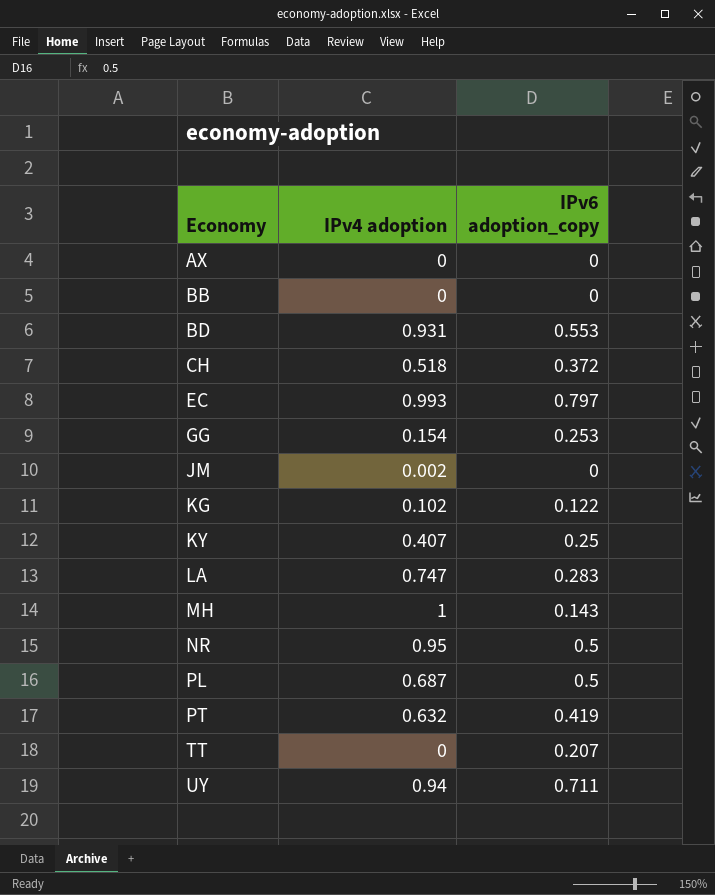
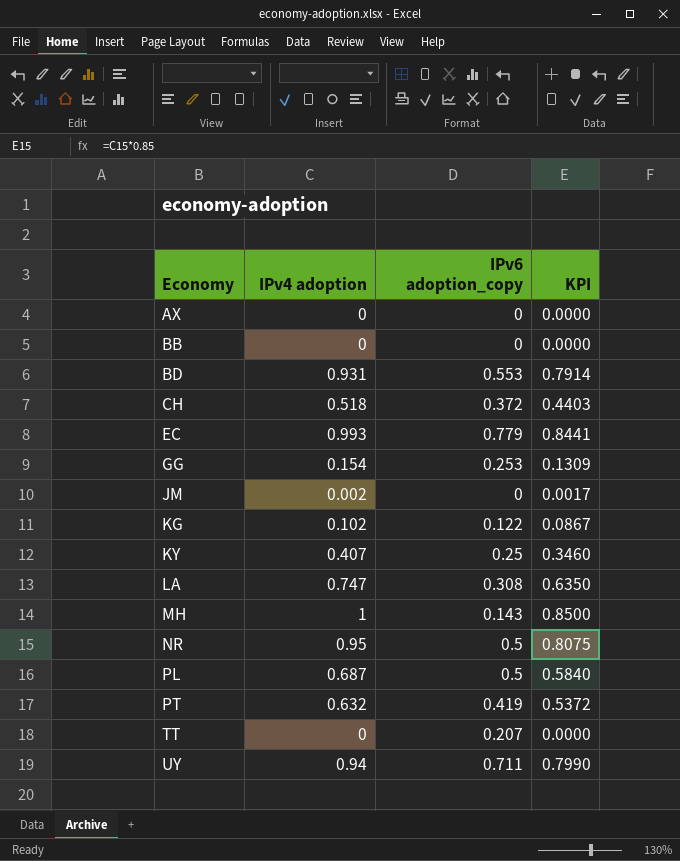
column KPI | formula: none -> [IPv4 adoption] * 0.85
EC | IPv6 adoption_copy: 0.797 -> 0.779
LA | IPv6 adoption_copy: 0.283 -> 0.308

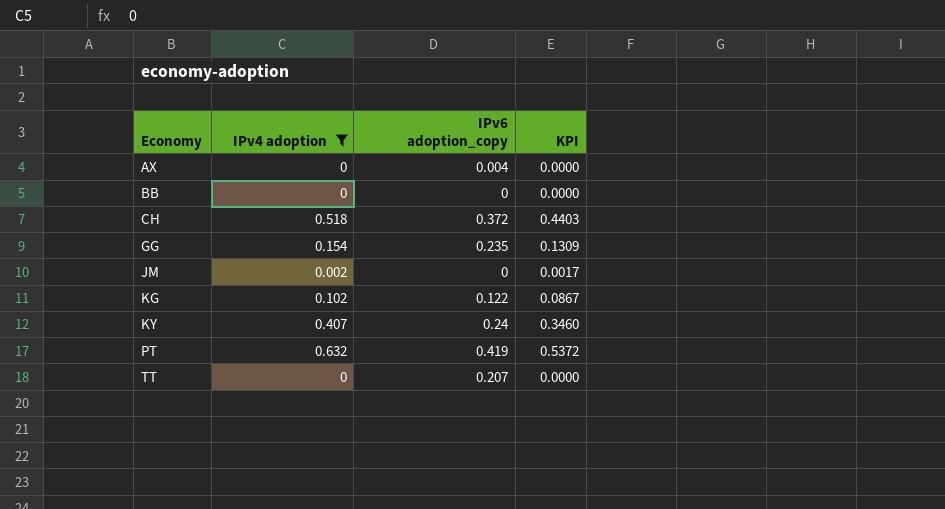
filter: none -> IPv4 adoption <= 0.632
AX | IPv6 adoption_copy: 0 -> 0.004
GG | IPv6 adoption_copy: 0.253 -> 0.235
KY | IPv6 adoption_copy: 0.25 -> 0.24

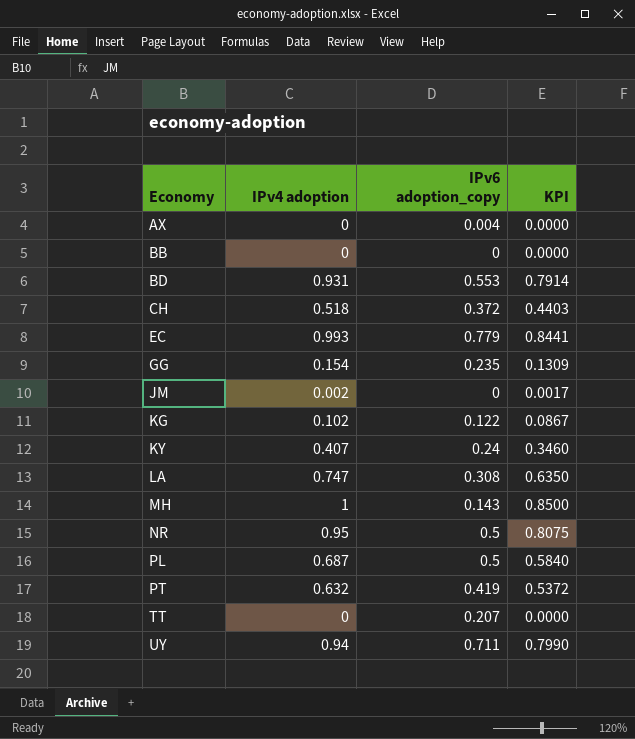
filter: IPv4 adoption <= 0.632 -> none

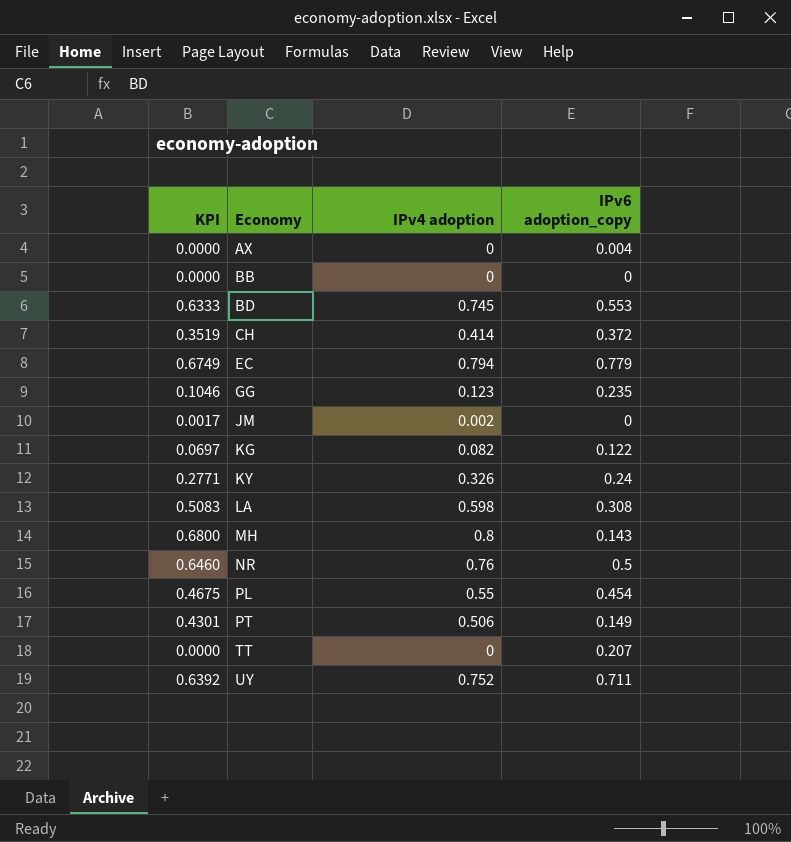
column KPI | position: 4 -> 1
BD | KPI: 0.7914 -> 0.6333
BD | IPv4 adoption: 0.931 -> 0.745
CH | KPI: 0.4403 -> 0.3519
CH | IPv4 adoption: 0.518 -> 0.414
EC | KPI: 0.8441 -> 0.6749
EC | IPv4 adoption: 0.993 -> 0.794
GG | KPI: 0.1309 -> 0.1046
GG | IPv4 adoption: 0.154 -> 0.123
KG | KPI: 0.0867 -> 0.0697
KG | IPv4 adoption: 0.102 -> 0.082
KY | KPI: 0.3460 -> 0.2771
KY | IPv4 adoption: 0.407 -> 0.326
LA | KPI: 0.6350 -> 0.5083
LA | IPv4 adoption: 0.747 -> 0.598
MH | KPI: 0.8500 -> 0.6800
MH | IPv4 adoption: 1 -> 0.8
NR | KPI: 0.8075 -> 0.6460
NR | IPv4 adoption: 0.95 -> 0.76
PL | KPI: 0.5840 -> 0.4675
PL | IPv4 adoption: 0.687 -> 0.55
PL | IPv6 adoption_copy: 0.5 -> 0.454
PT | KPI: 0.5372 -> 0.4301
PT | IPv4 adoption: 0.632 -> 0.506
PT | IPv6 adoption_copy: 0.419 -> 0.149
UY | KPI: 0.7990 -> 0.6392
UY | IPv4 adoption: 0.94 -> 0.752

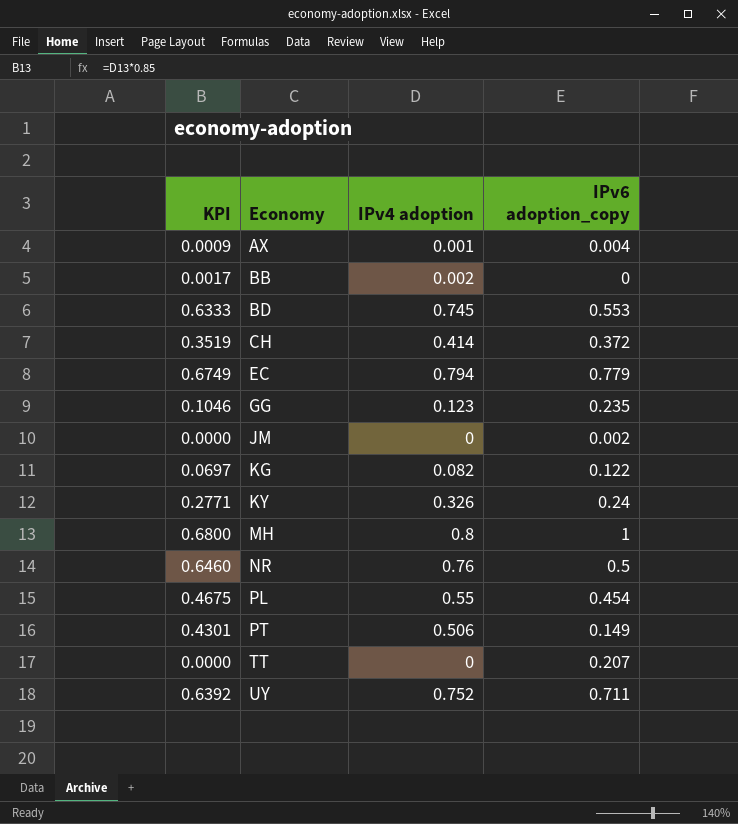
row LA: 0.5083 | 0.598 | 0.308 -> none
AX | KPI: 0.0000 -> 0.0009
AX | IPv4 adoption: 0 -> 0.001
BB | KPI: 0.0000 -> 0.0017
BB | IPv4 adoption: 0 -> 0.002
JM | KPI: 0.0017 -> 0.0000
JM | IPv4 adoption: 0.002 -> 0
JM | IPv6 adoption_copy: 0 -> 0.002
MH | IPv6 adoption_copy: 0.143 -> 1

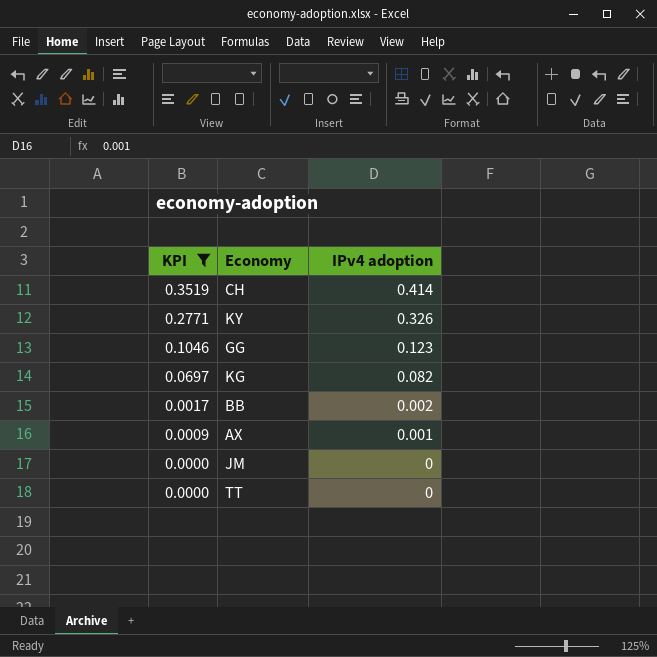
filter: none -> KPI <= 0.3519
row order: Economy ascending -> KPI descending
column IPv6 adoption_copy | position: 4 -> none

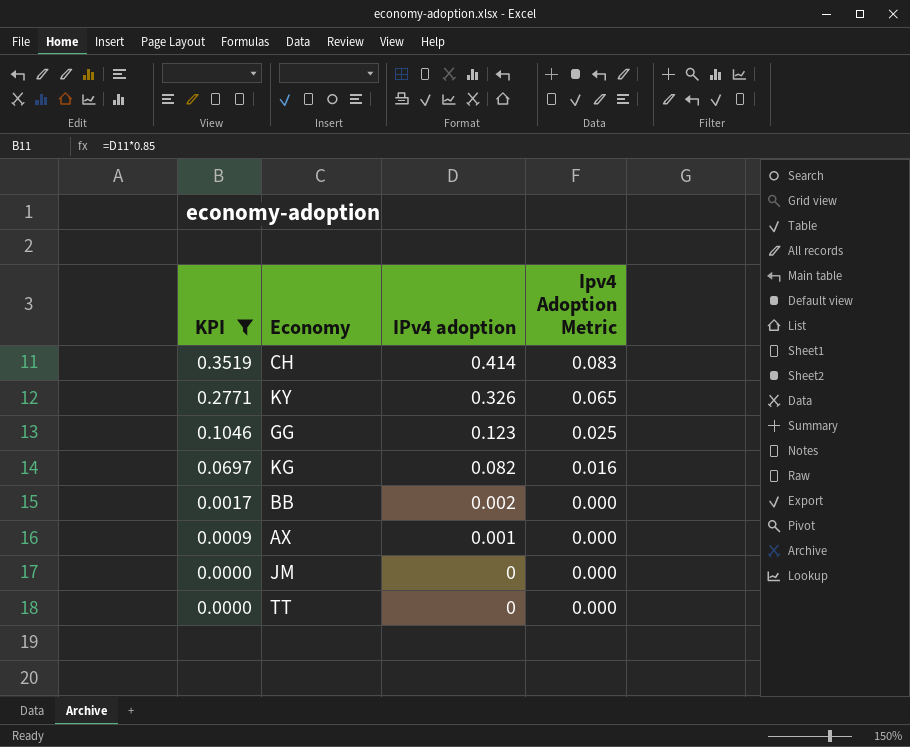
column Ipv4 Adoption Metric | formula: none -> [IPv4 adoption] * 0.2

